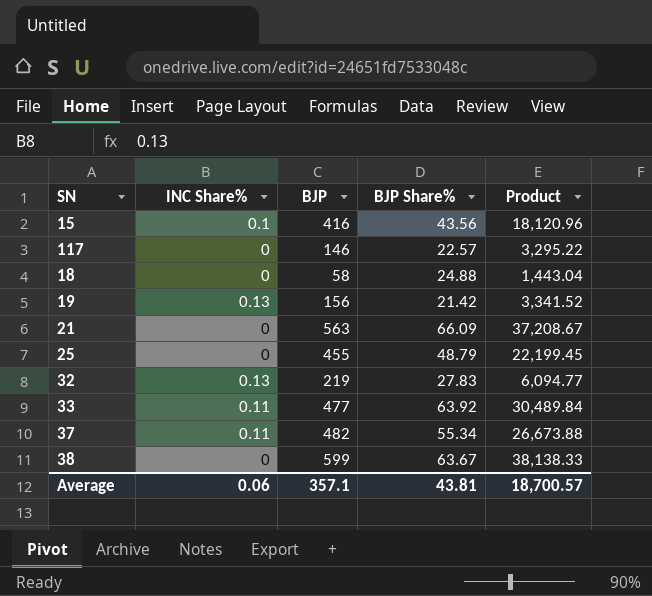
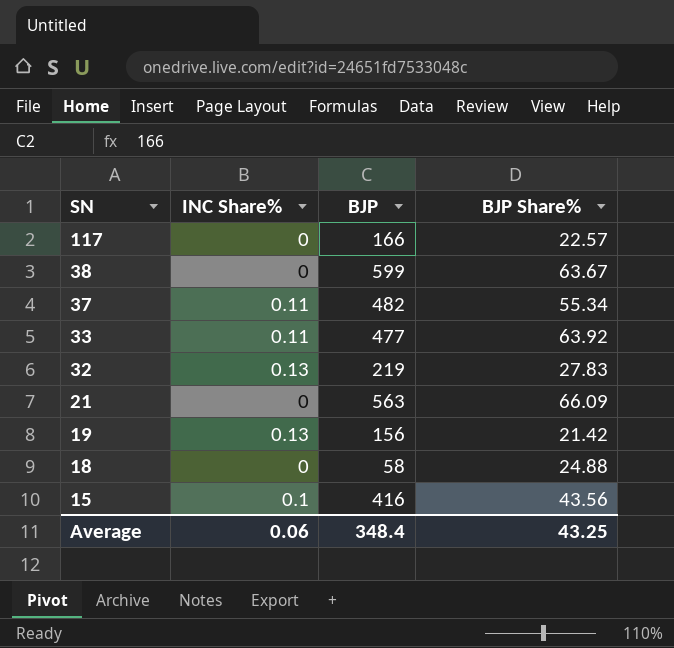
row order: none -> SN descending
column Product | formula: [BJP] * [BJP Share%] -> none
row 25: 0 | 455 | 48.79 | 22,199.45 -> none
117 | BJP: 146 -> 166
Average | BJP: 357.1 -> 348.4
Average | BJP Share%: 43.81 -> 43.25

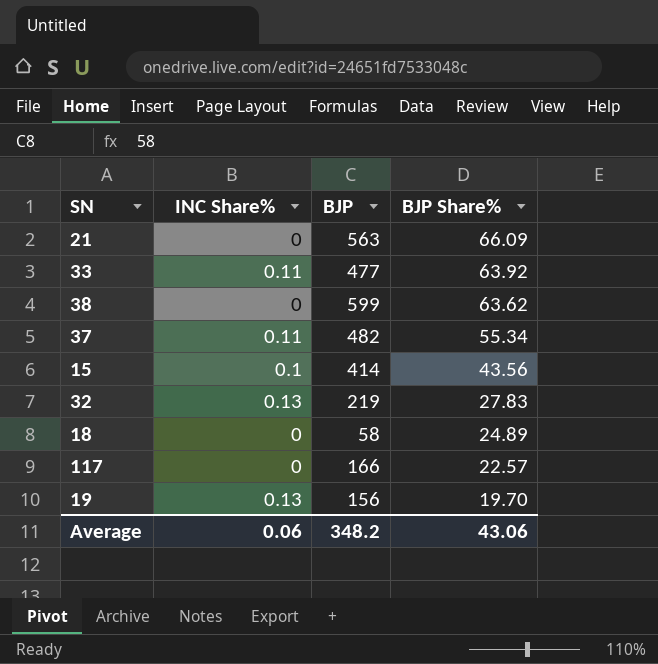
row order: SN descending -> BJP Share% descending
38 | BJP Share%: 63.67 -> 63.62
15 | BJP: 416 -> 414
18 | BJP Share%: 24.88 -> 24.89
19 | BJP Share%: 21.42 -> 19.70
Average | BJP: 348.4 -> 348.2
Average | BJP Share%: 43.25 -> 43.06

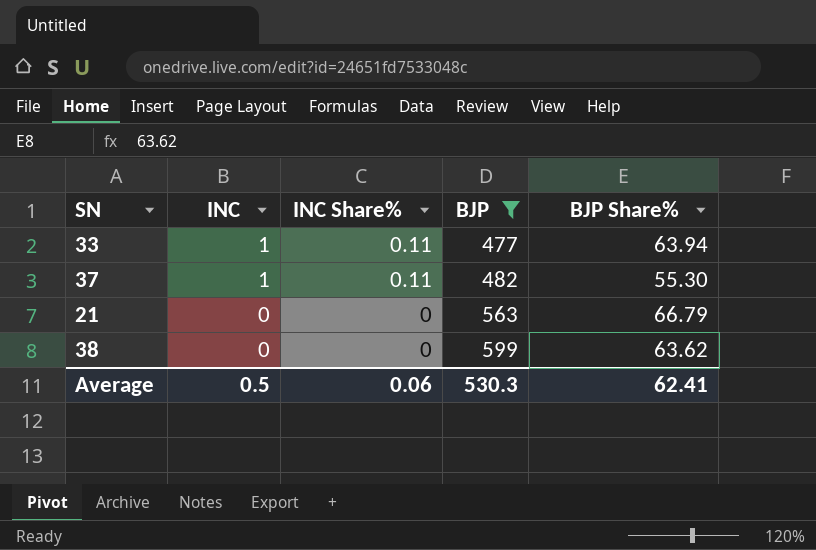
filter: none -> BJP >= 477
row order: BJP Share% descending -> INC descending
column INC | position: none -> 2
33 | BJP Share%: 63.92 -> 63.94
37 | BJP Share%: 55.34 -> 55.30
21 | BJP Share%: 66.09 -> 66.79
Average | BJP: 348.2 -> 530.3
Average | BJP Share%: 43.06 -> 62.41

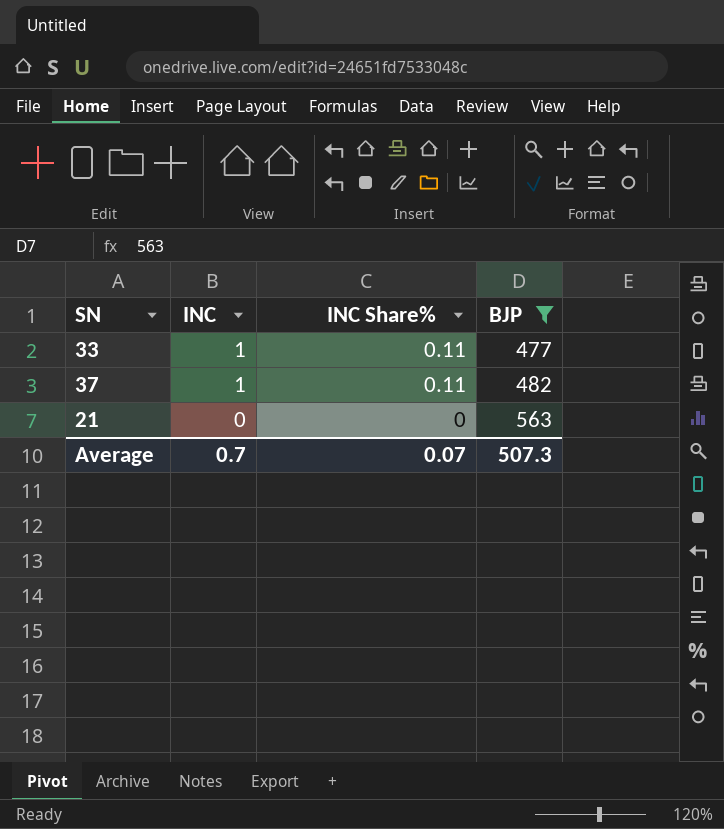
column BJP Share% | position: 5 -> none
row 38: 0 | 0 | 599 | 63.62 -> none
Average | INC: 0.5 -> 0.7
Average | INC Share%: 0.06 -> 0.07
Average | BJP: 530.3 -> 507.3

